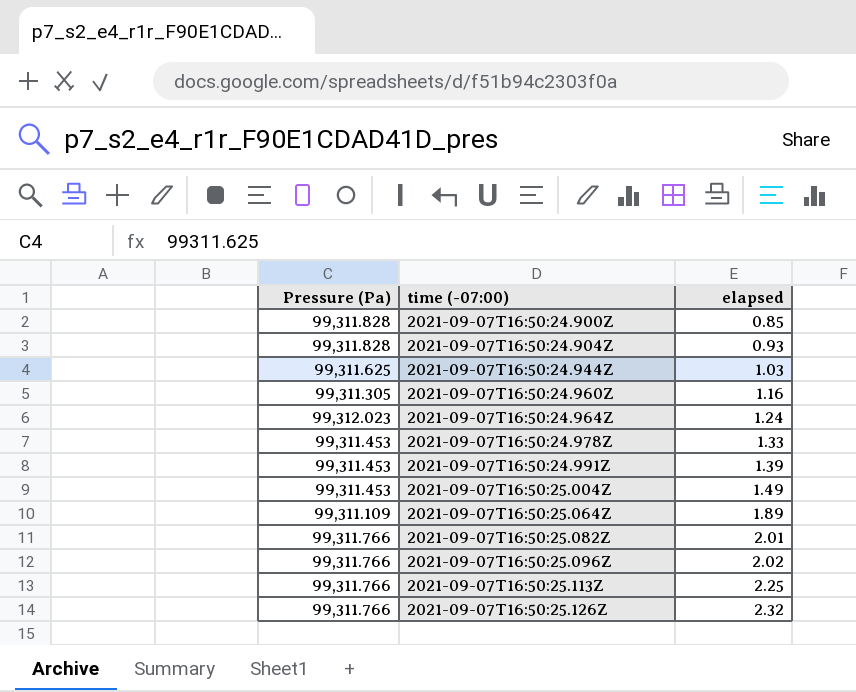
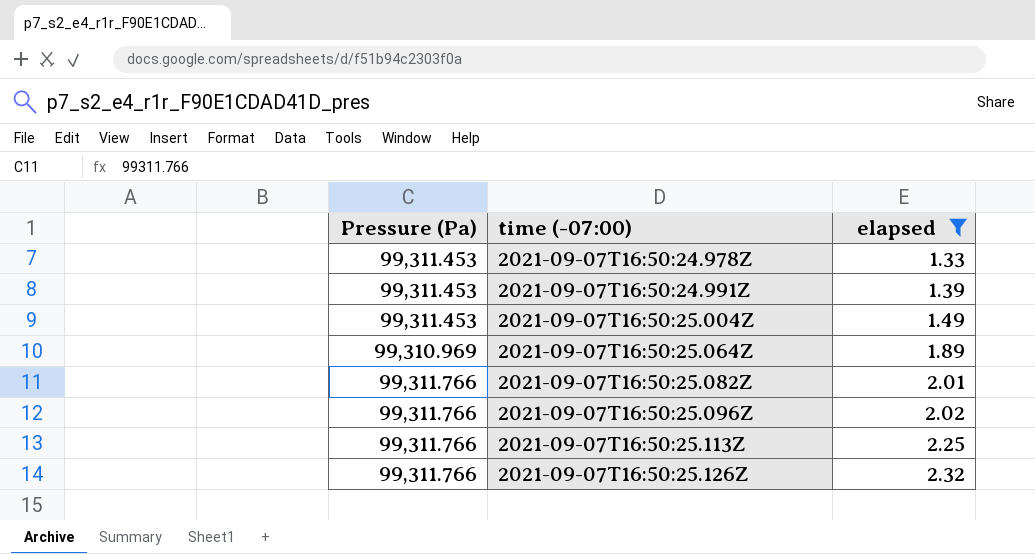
filter: none -> elapsed >= 1.33
2021-09-07T16:50:25.064Z | Pressure (Pa): 99,311.109 -> 99,310.969

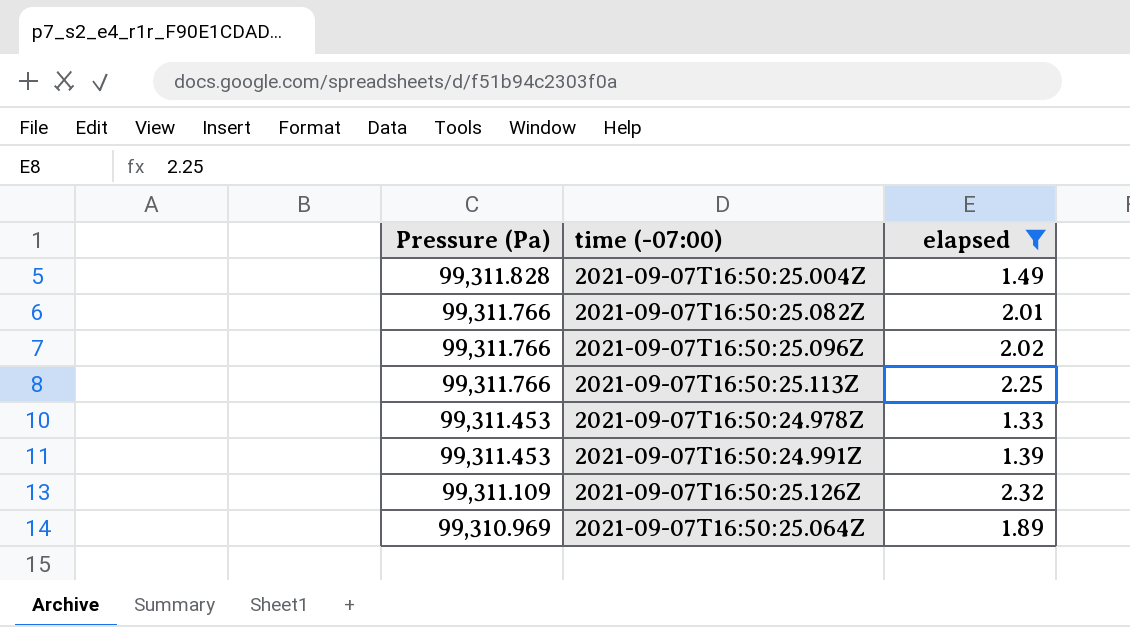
row order: time (-07:00) ascending -> Pressure (Pa) descending
2021-09-07T16:50:25.004Z | Pressure (Pa): 99,311.453 -> 99,311.828
2021-09-07T16:50:25.126Z | Pressure (Pa): 99,311.766 -> 99,311.109

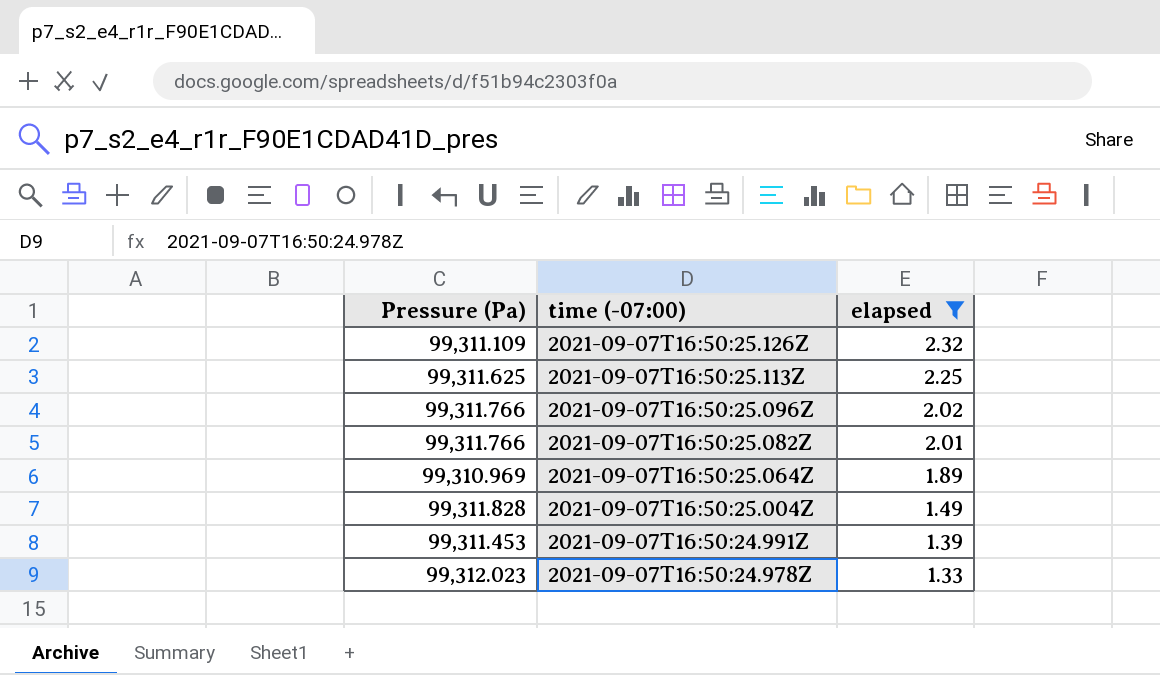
row order: Pressure (Pa) descending -> time (-07:00) descending
2021-09-07T16:50:25.113Z | Pressure (Pa): 99,311.766 -> 99,311.625
2021-09-07T16:50:24.978Z | Pressure (Pa): 99,311.453 -> 99,312.023

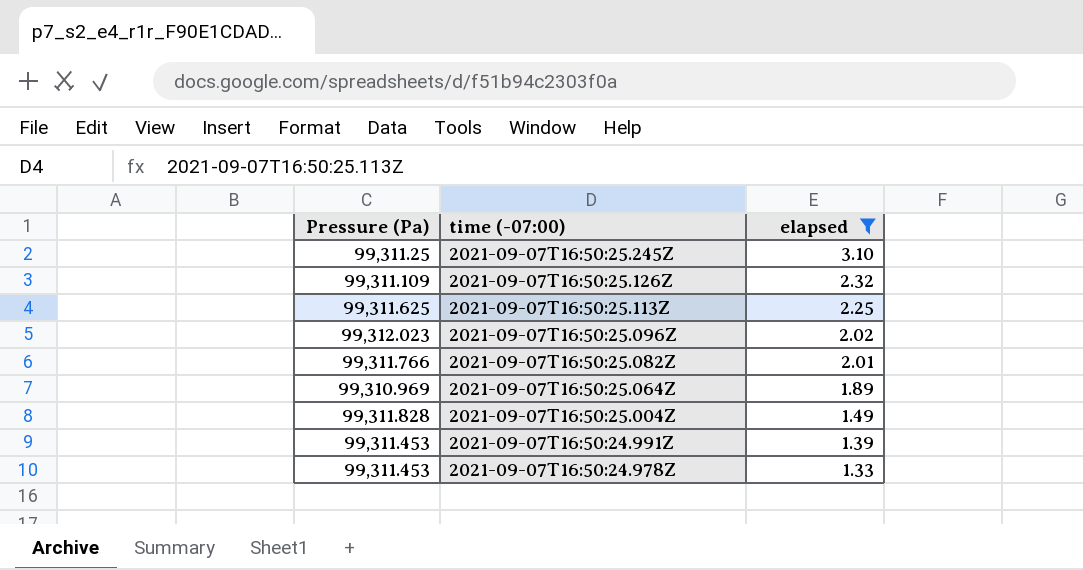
row 2021-09-07T16:50:25.245Z: none -> 99,311.25 | 3.10
2021-09-07T16:50:25.096Z | Pressure (Pa): 99,311.766 -> 99,312.023
2021-09-07T16:50:24.978Z | Pressure (Pa): 99,312.023 -> 99,311.453

